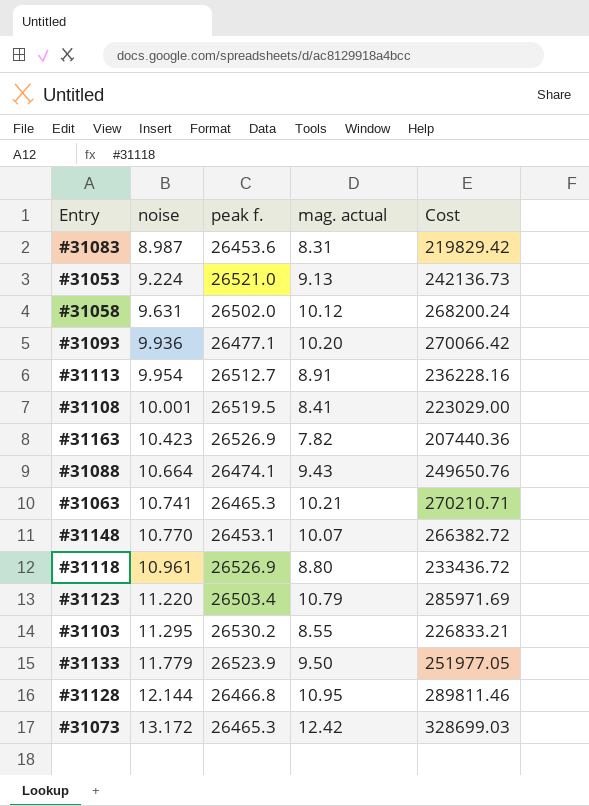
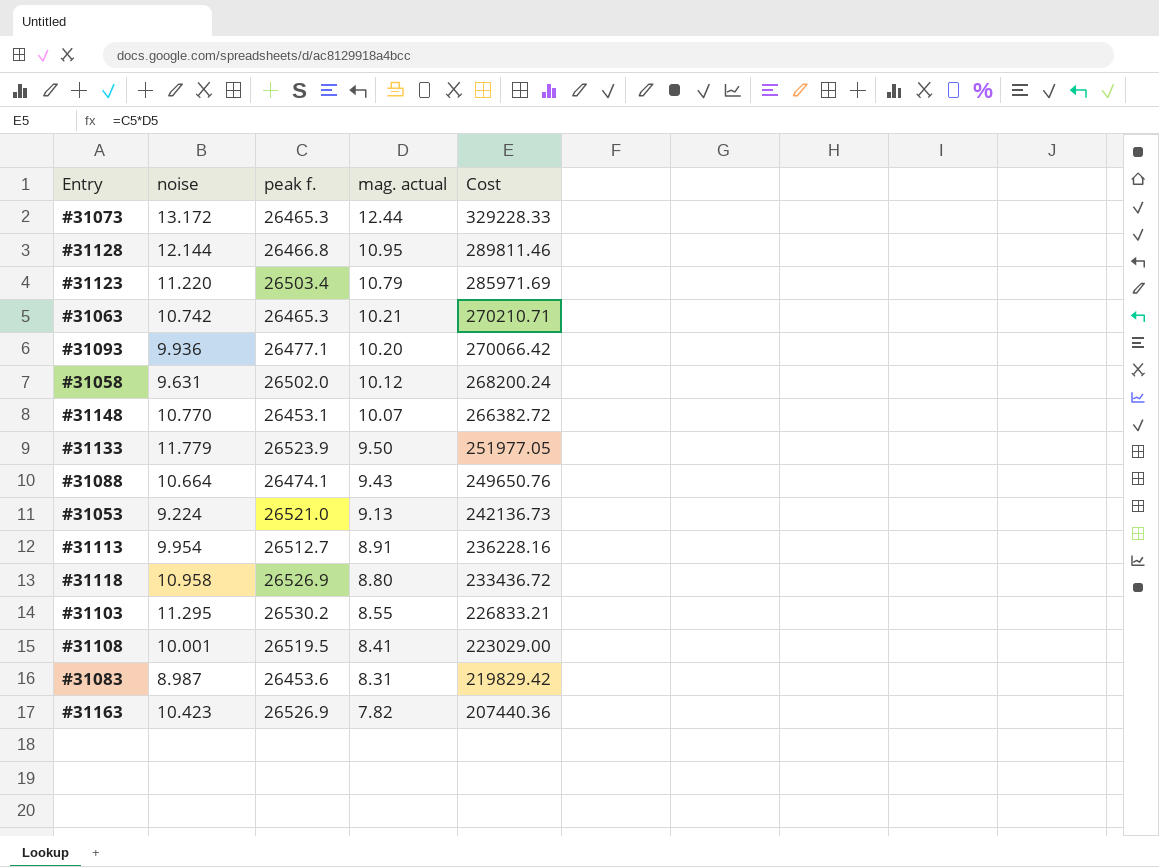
row order: noise ascending -> mag. actual descending
#31073 | mag. actual: 12.42 -> 12.44
#31073 | Cost: 328699.03 -> 329228.33
#31063 | noise: 10.741 -> 10.742
#31118 | noise: 10.961 -> 10.958

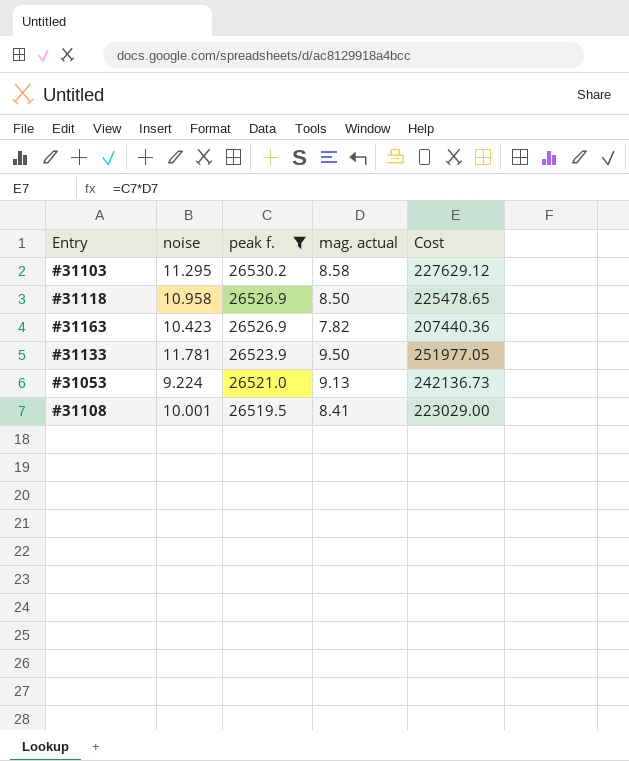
filter: none -> peak f. >= 26519.5
row order: mag. actual descending -> peak f. descending
#31103 | mag. actual: 8.55 -> 8.58
#31103 | Cost: 226833.21 -> 227629.12
#31118 | mag. actual: 8.80 -> 8.50
#31118 | Cost: 233436.72 -> 225478.65
#31133 | noise: 11.779 -> 11.781

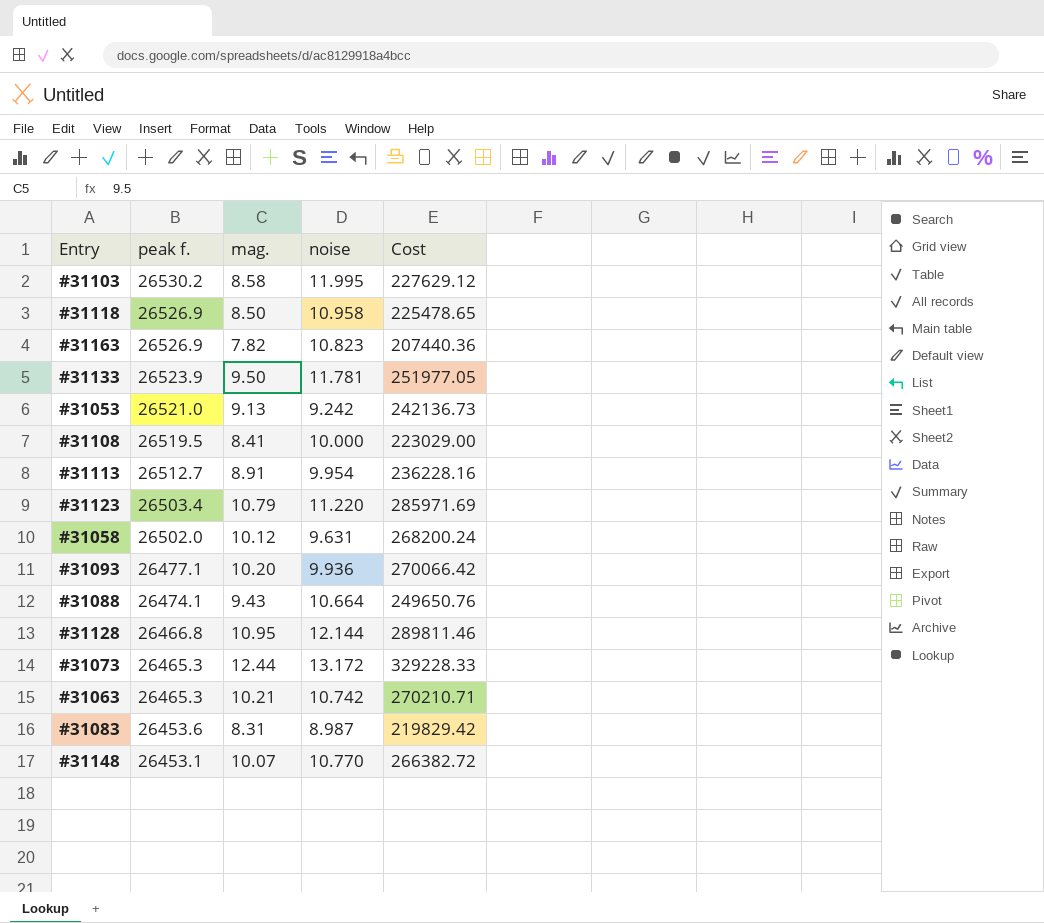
filter: peak f. >= 26519.5 -> none
column name: mag. actual -> mag.
column noise | position: 2 -> 4
#31103 | noise: 11.295 -> 11.995
#31163 | noise: 10.423 -> 10.823
#31053 | noise: 9.224 -> 9.242
#31108 | noise: 10.001 -> 10.000

